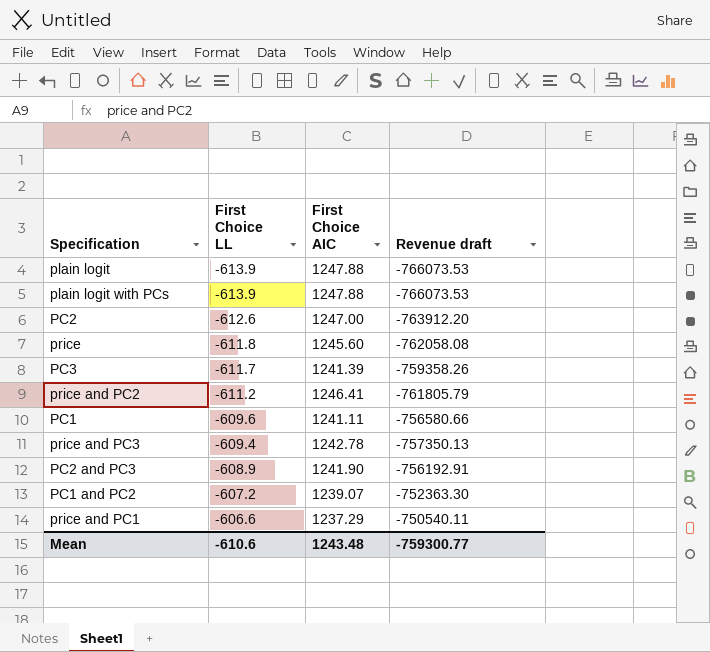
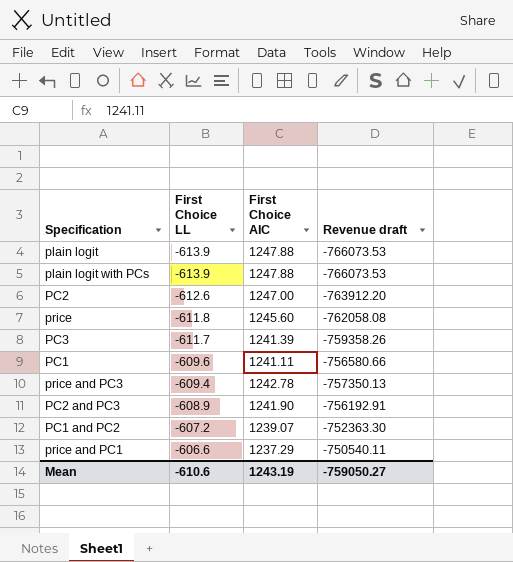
row price and PC2: -611.2 | 1246.41 | -761805.79 -> none
Mean | First Choice AIC: 1243.48 -> 1243.19
Mean | Revenue draft: -759300.77 -> -759050.27

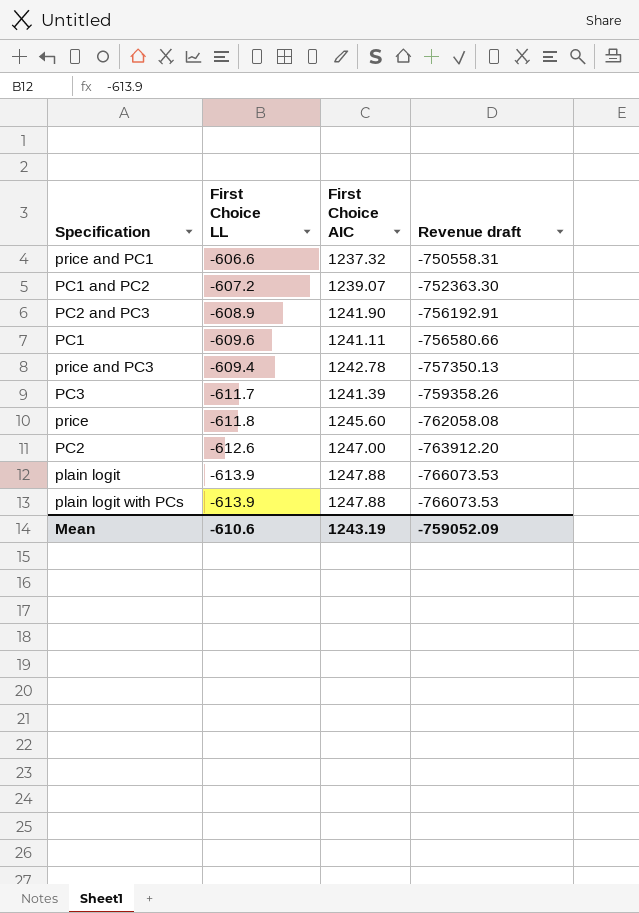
row order: First Choice LL ascending -> Revenue draft descending
price and PC1 | First Choice AIC: 1237.29 -> 1237.32
price and PC1 | Revenue draft: -750540.11 -> -750558.31
Mean | Revenue draft: -759050.27 -> -759052.09

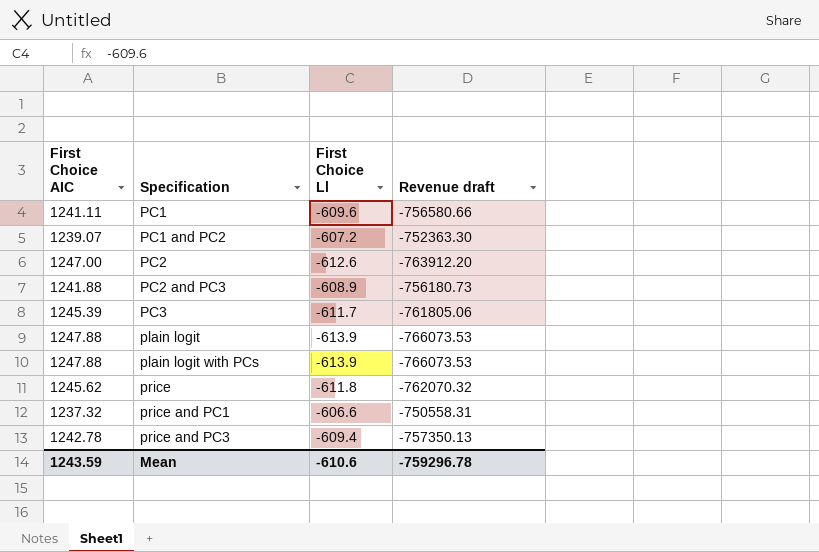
row order: Revenue draft descending -> Specification ascending
column First Choice AIC | position: 3 -> 1
column name: First Choice LL -> First Choice Ll
PC2 and PC3 | First Choice AIC: 1241.90 -> 1241.88
PC2 and PC3 | Revenue draft: -756192.91 -> -756180.73
PC3 | First Choice AIC: 1241.39 -> 1245.39
PC3 | Revenue draft: -759358.26 -> -761805.06
price | First Choice AIC: 1245.60 -> 1245.62
price | Revenue draft: -762058.08 -> -762070.32
Mean | First Choice AIC: 1243.19 -> 1243.59
Mean | Revenue draft: -759052.09 -> -759296.78

